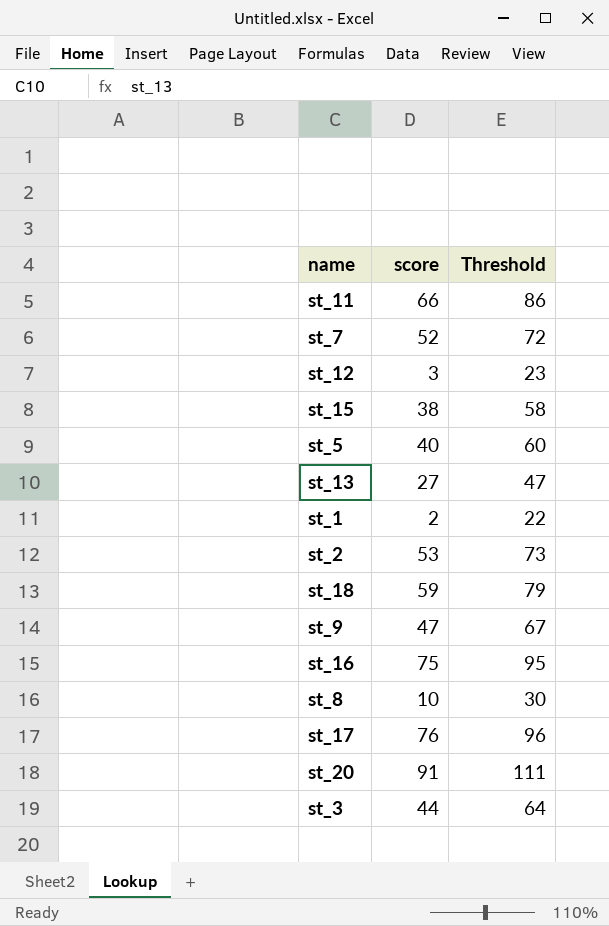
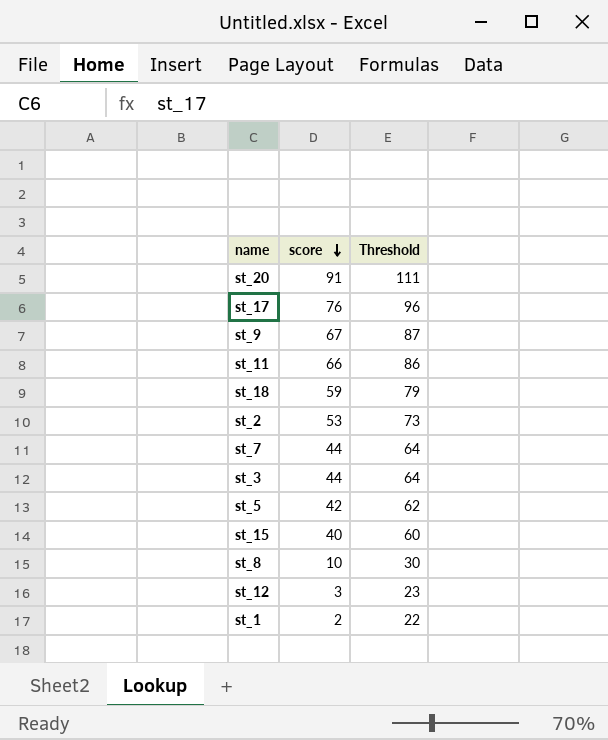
row order: none -> score descending
row st_13: 27 | 47 -> none
row st_16: 75 | 95 -> none
st_9 | score: 47 -> 67
st_9 | Threshold: 67 -> 87
st_7 | score: 52 -> 44
st_7 | Threshold: 72 -> 64
st_5 | score: 40 -> 42
st_5 | Threshold: 60 -> 62
st_15 | score: 38 -> 40
st_15 | Threshold: 58 -> 60

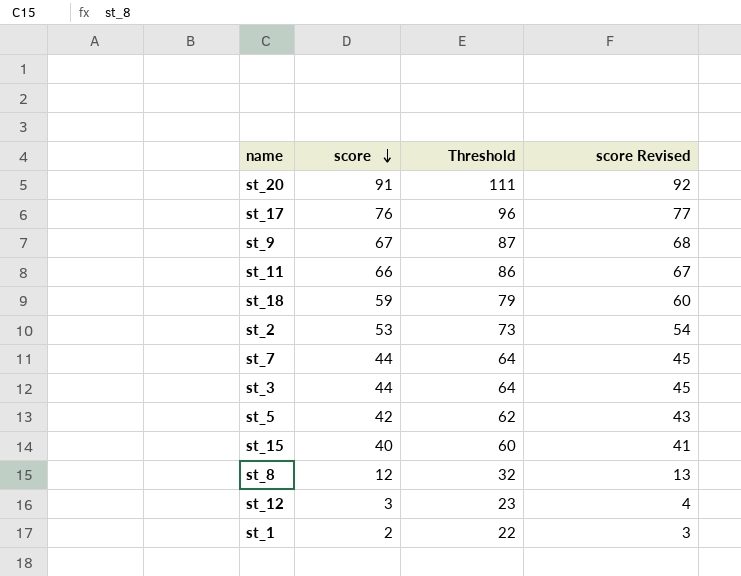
column score Revised | formula: none -> [score] + 1
st_8 | score: 10 -> 12
st_8 | Threshold: 30 -> 32

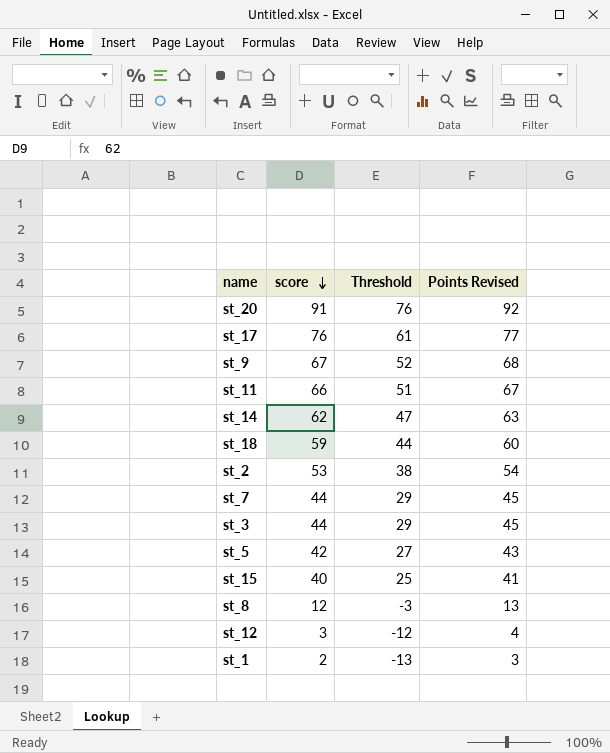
column Threshold | formula: [score] + 20 -> [score] - 15
column name: score Revised -> Points Revised
row st_14: none -> 62 | 47 | 63

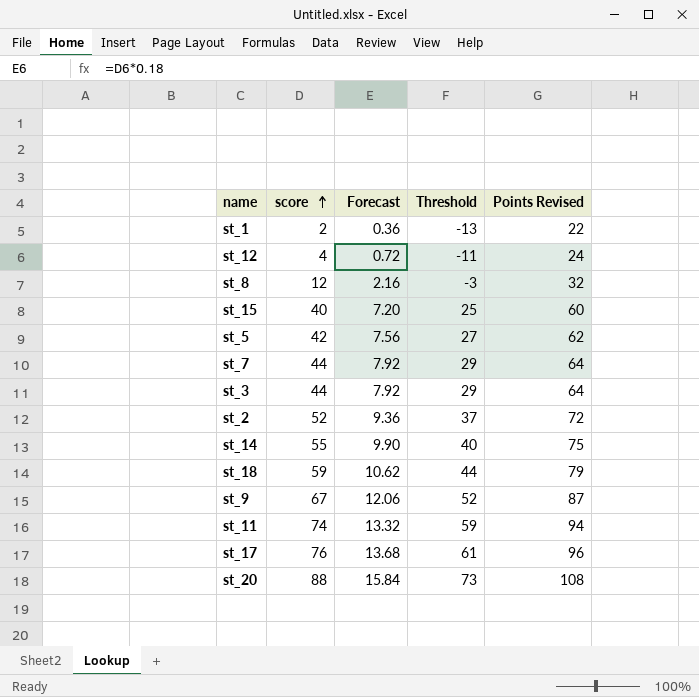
row order: score descending -> score ascending
column Forecast | formula: none -> [score] * 0.18
column Points Revised | formula: [score] + 1 -> [score] + 20
st_12 | score: 3 -> 4
st_12 | Threshold: -12 -> -11
st_2 | score: 53 -> 52
st_2 | Threshold: 38 -> 37
st_14 | score: 62 -> 55
st_14 | Threshold: 47 -> 40
st_11 | score: 66 -> 74
st_11 | Threshold: 51 -> 59
st_20 | score: 91 -> 88
st_20 | Threshold: 76 -> 73

